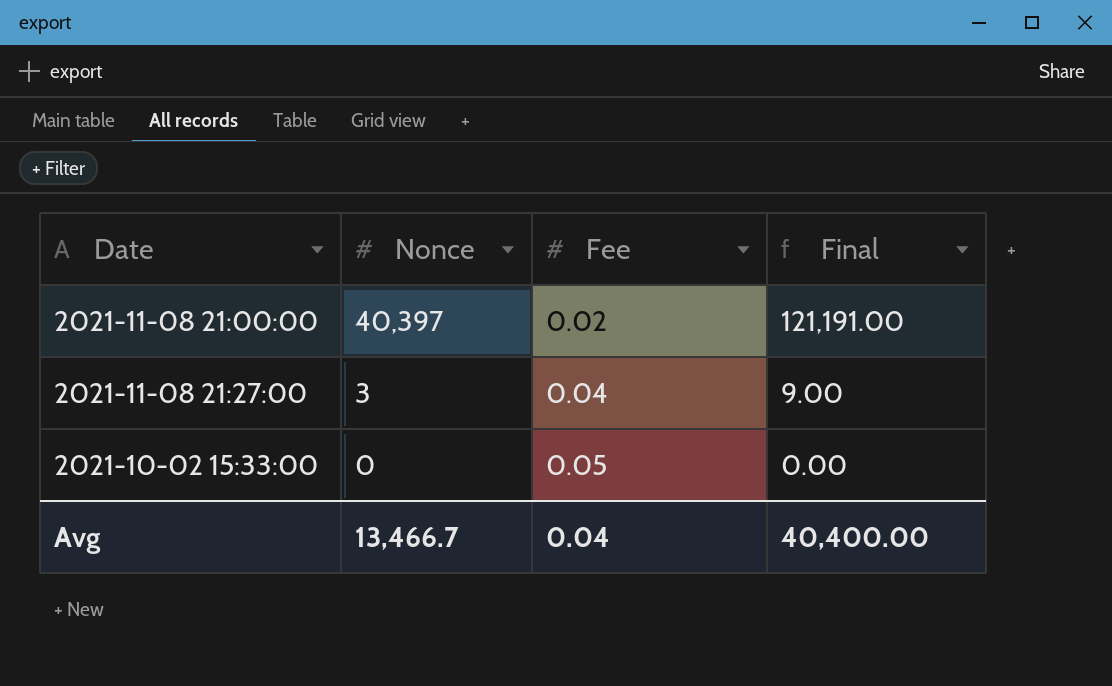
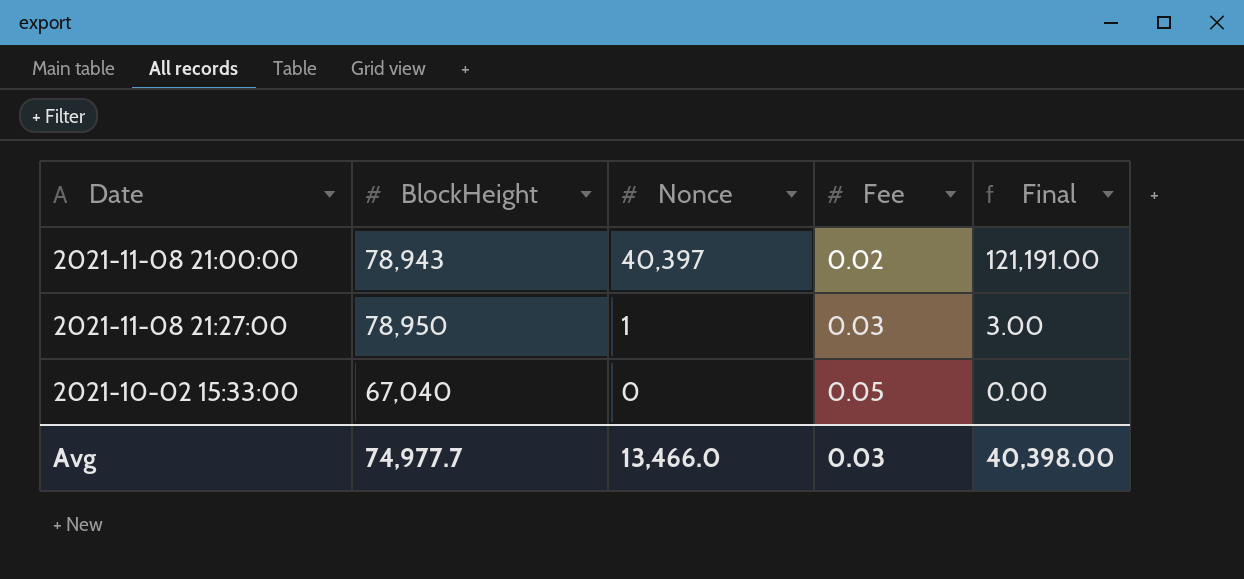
column BlockHeight | position: none -> 2
2021-11-08 21:27:00 | Nonce: 3 -> 1
2021-11-08 21:27:00 | Fee: 0.04 -> 0.03
2021-11-08 21:27:00 | Final: 9.00 -> 3.00
Avg | Nonce: 13,466.7 -> 13,466.0
Avg | Fee: 0.04 -> 0.03
Avg | Final: 40,400.00 -> 40,398.00

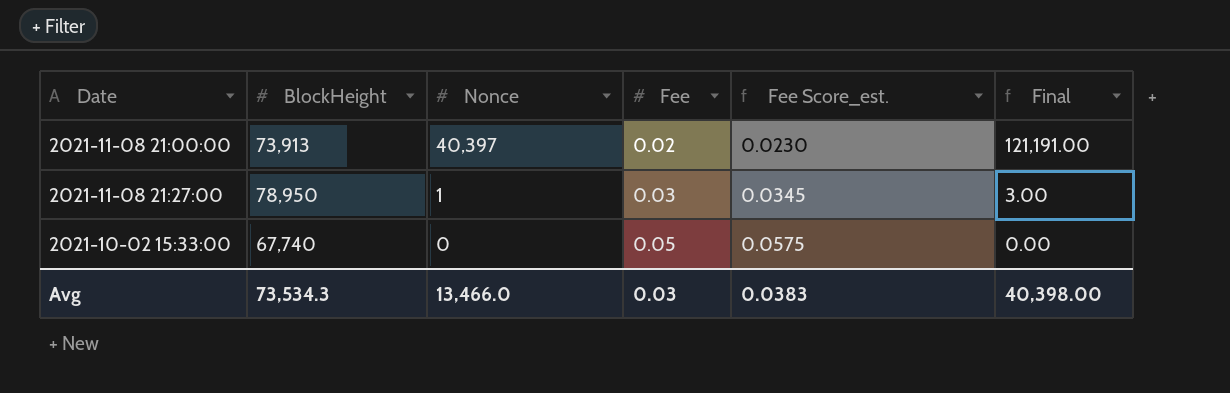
column Fee Score_est. | formula: none -> [Fee] * 1.15
2021-11-08 21:00:00 | BlockHeight: 78,943 -> 73,913
2021-10-02 15:33:00 | BlockHeight: 67,040 -> 67,740
Avg | BlockHeight: 74,977.7 -> 73,534.3

